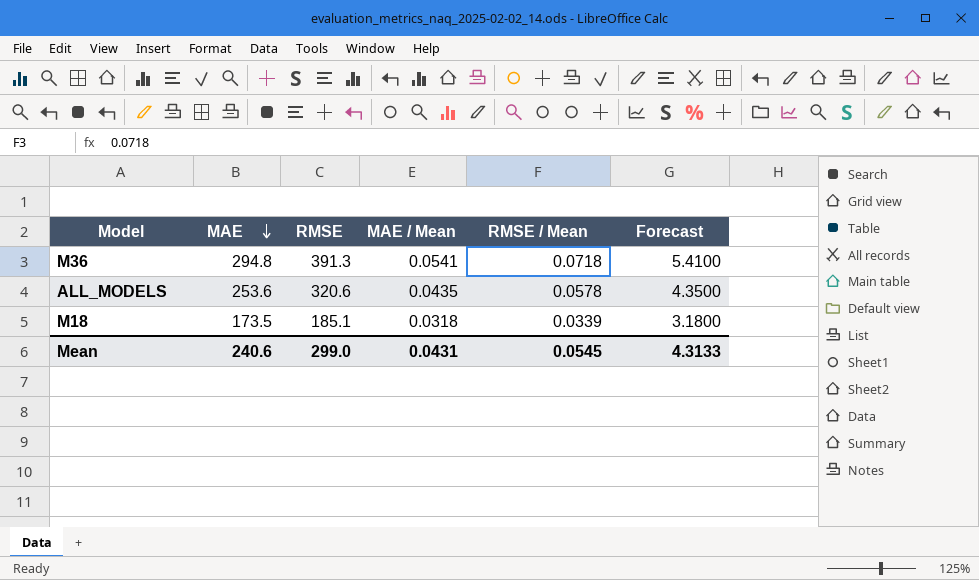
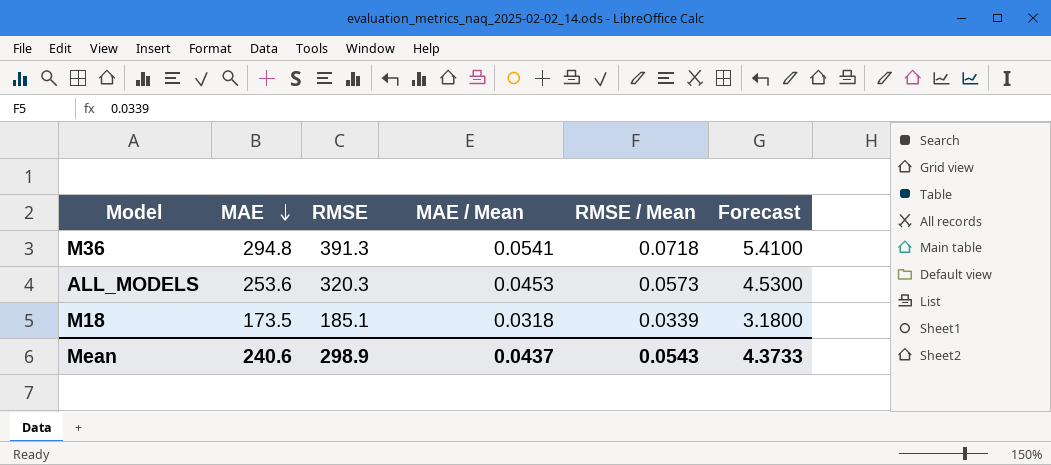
ALL_MODELS | RMSE: 320.6 -> 320.3
ALL_MODELS | MAE / Mean: 0.0435 -> 0.0453
ALL_MODELS | RMSE / Mean: 0.0578 -> 0.0573
ALL_MODELS | Forecast: 4.3500 -> 4.5300
Mean | RMSE: 299.0 -> 298.9
Mean | MAE / Mean: 0.0431 -> 0.0437
Mean | RMSE / Mean: 0.0545 -> 0.0543
Mean | Forecast: 4.3133 -> 4.3733

